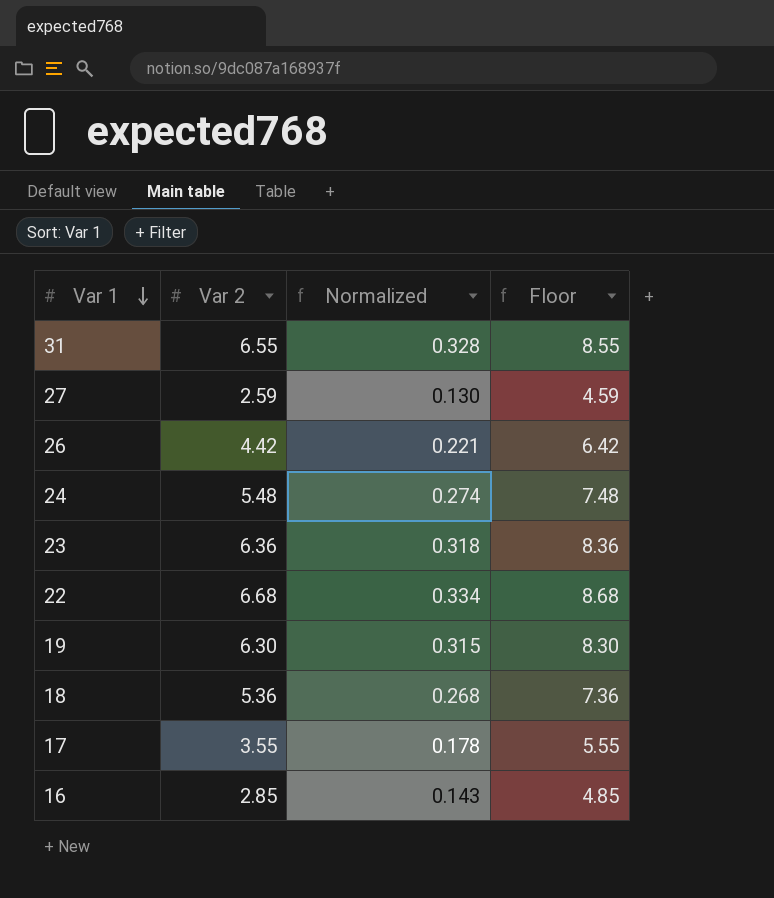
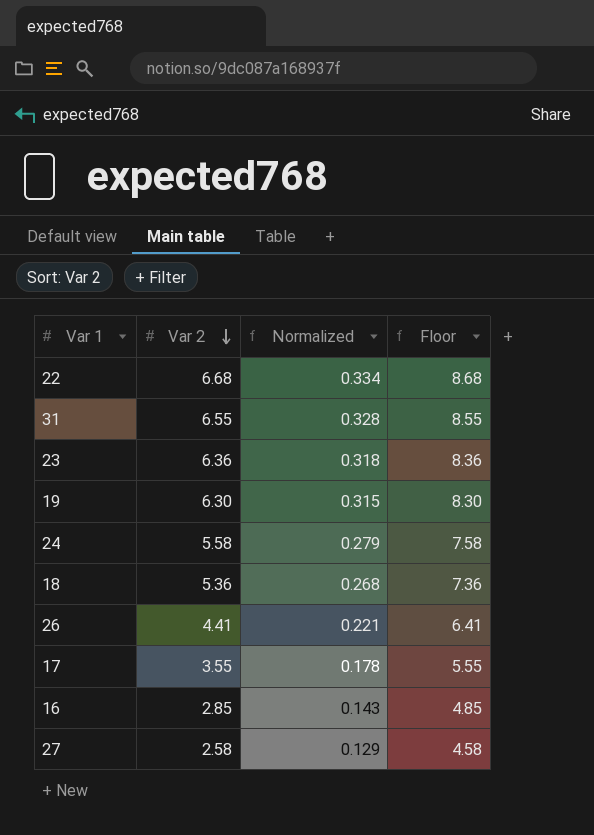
row order: Var 1 descending -> Var 2 descending
24 | Var 2: 5.48 -> 5.58
24 | Normalized: 0.274 -> 0.279
24 | Floor: 7.48 -> 7.58
26 | Var 2: 4.42 -> 4.41
26 | Floor: 6.42 -> 6.41
27 | Var 2: 2.59 -> 2.58
27 | Normalized: 0.130 -> 0.129
27 | Floor: 4.59 -> 4.58

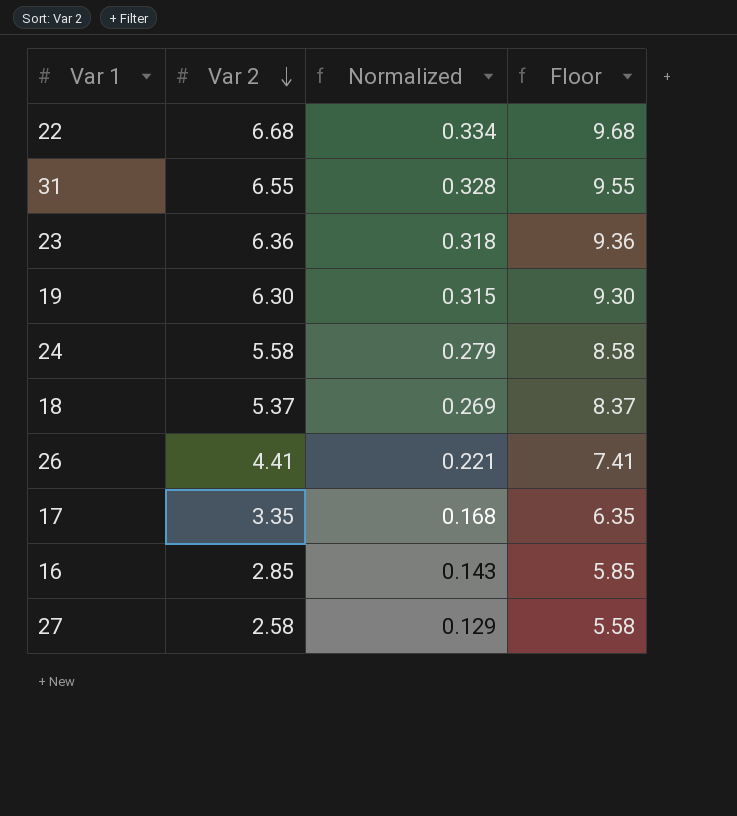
column Floor | formula: [Var 2] + 2 -> [Var 2] + 3
18 | Var 2: 5.36 -> 5.37
18 | Normalized: 0.268 -> 0.269
17 | Var 2: 3.55 -> 3.35
17 | Normalized: 0.178 -> 0.168

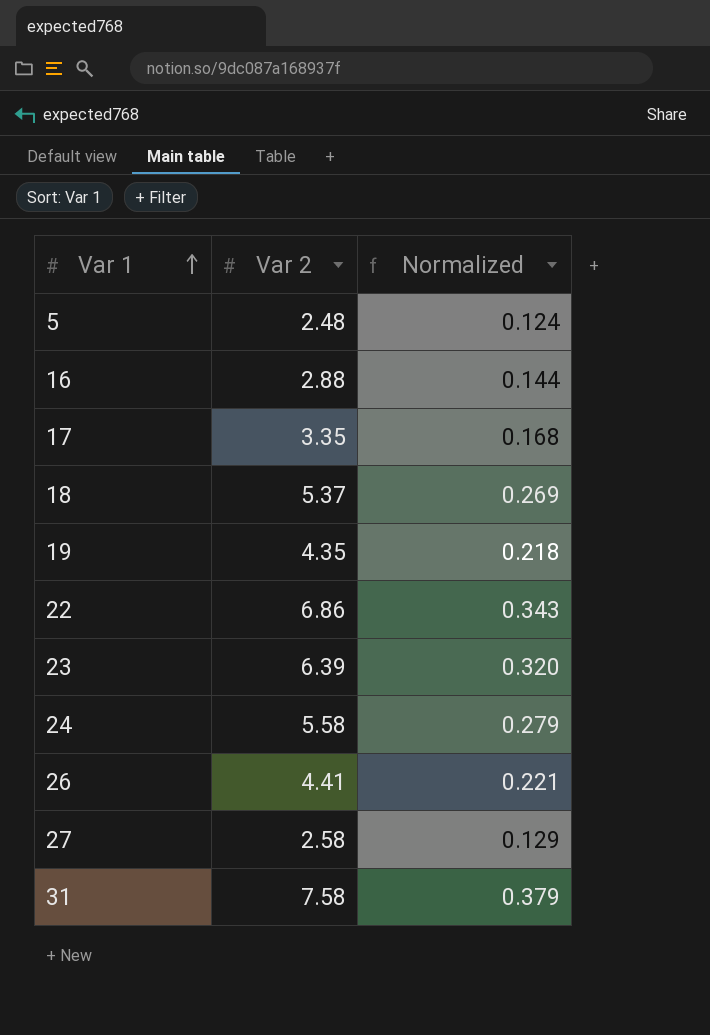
row order: Var 2 descending -> Var 1 ascending
column Floor | formula: [Var 2] + 3 -> none
row 5: none -> 2.48 | 0.124
16 | Var 2: 2.85 -> 2.88
16 | Normalized: 0.143 -> 0.144
19 | Var 2: 6.30 -> 4.35
19 | Normalized: 0.315 -> 0.218
22 | Var 2: 6.68 -> 6.86
22 | Normalized: 0.334 -> 0.343
23 | Var 2: 6.36 -> 6.39
23 | Normalized: 0.318 -> 0.320
31 | Var 2: 6.55 -> 7.58
31 | Normalized: 0.328 -> 0.379

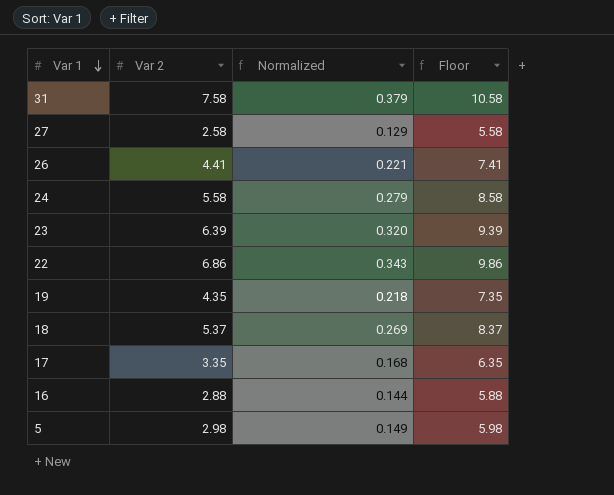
row order: Var 1 ascending -> Var 1 descending
column Floor | formula: none -> [Var 2] + 3
5 | Var 2: 2.48 -> 2.98
5 | Normalized: 0.124 -> 0.149

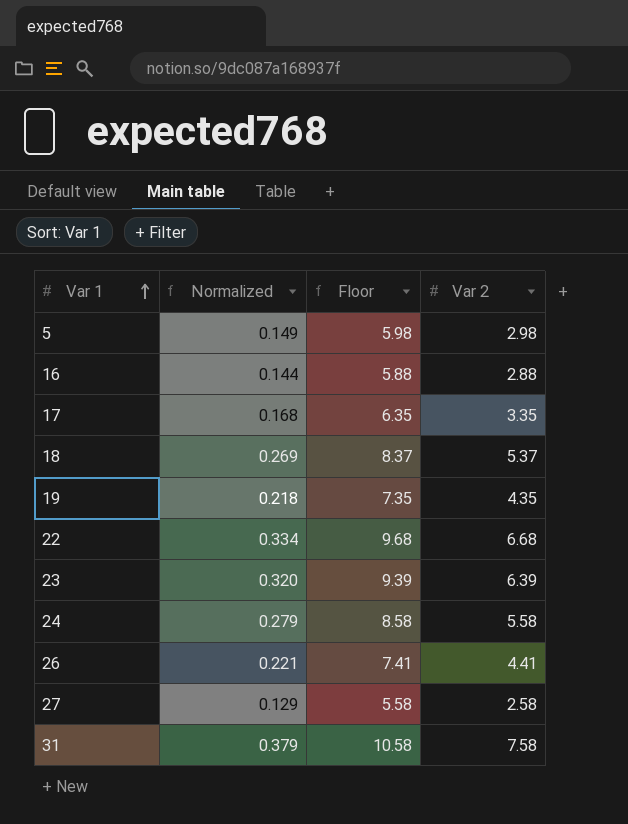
row order: Var 1 descending -> Var 1 ascending
column Var 2 | position: 2 -> 4
22 | Normalized: 0.343 -> 0.334
22 | Floor: 9.86 -> 9.68
22 | Var 2: 6.86 -> 6.68

